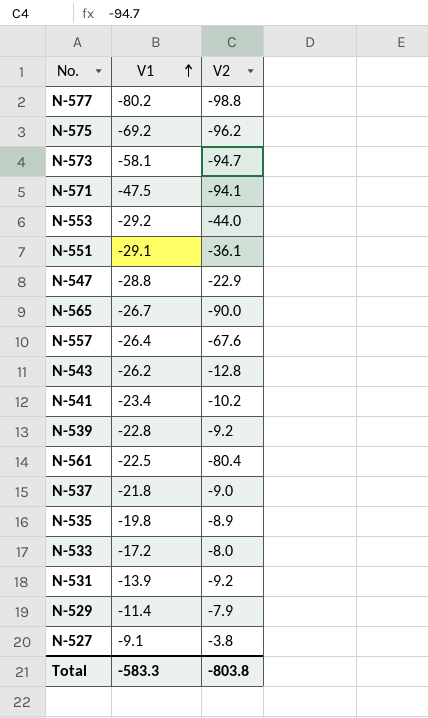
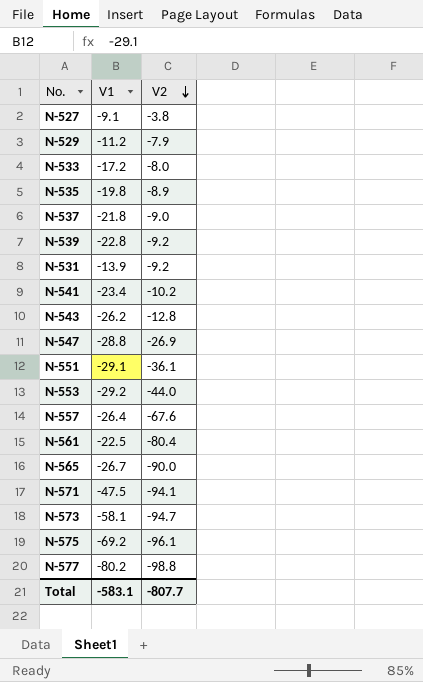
row order: V1 ascending -> V2 descending
N-529 | V1: -11.4 -> -11.2
N-547 | V2: -22.9 -> -26.9
N-575 | V2: -96.2 -> -96.1
Total | V1: -583.3 -> -583.1
Total | V2: -803.8 -> -807.7

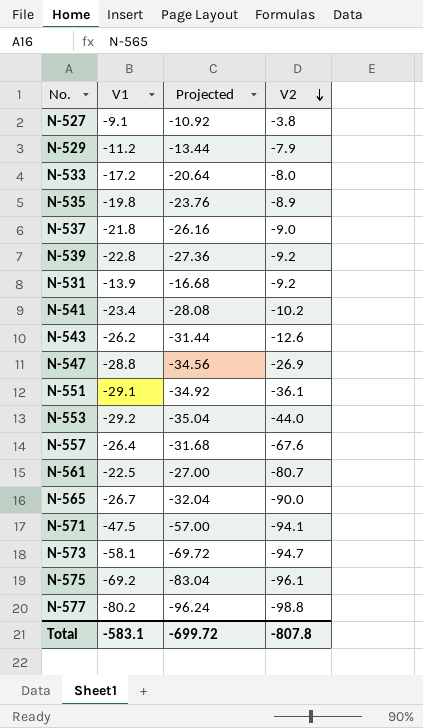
column Projected | formula: none -> [V1] * 1.2
N-543 | V2: -12.8 -> -12.6
N-561 | V2: -80.4 -> -80.7
Total | V2: -807.7 -> -807.8

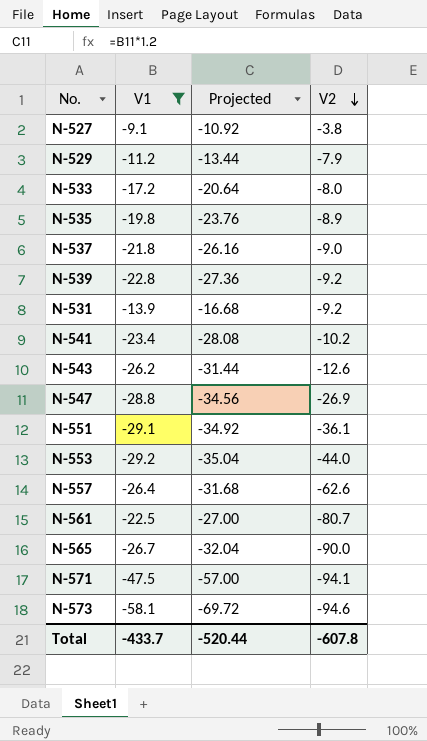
filter: none -> V1 >= -58.1
N-557 | V2: -67.6 -> -62.6
N-573 | V2: -94.7 -> -94.6
Total | V1: -583.1 -> -433.7
Total | Projected: -699.72 -> -520.44
Total | V2: -807.8 -> -607.8

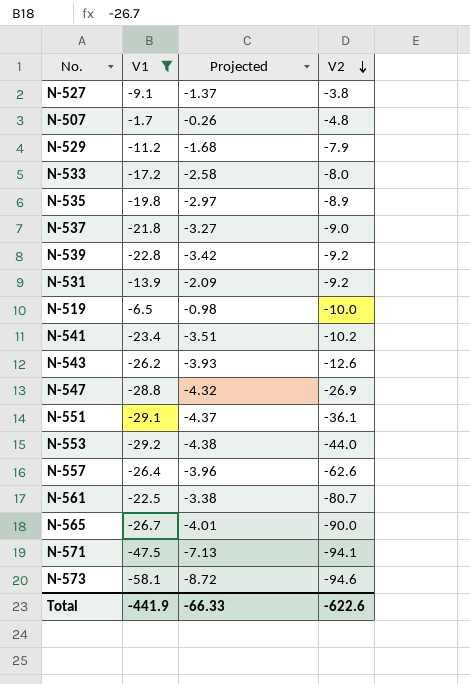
column Projected | formula: [V1] * 1.2 -> [V1] * 0.15
row N-507: none -> -1.7 | -0.26 | -4.8
row N-519: none -> -6.5 | -0.98 | -10.0
Total | V1: -433.7 -> -441.9
Total | Projected: -520.44 -> -66.33
Total | V2: -607.8 -> -622.6

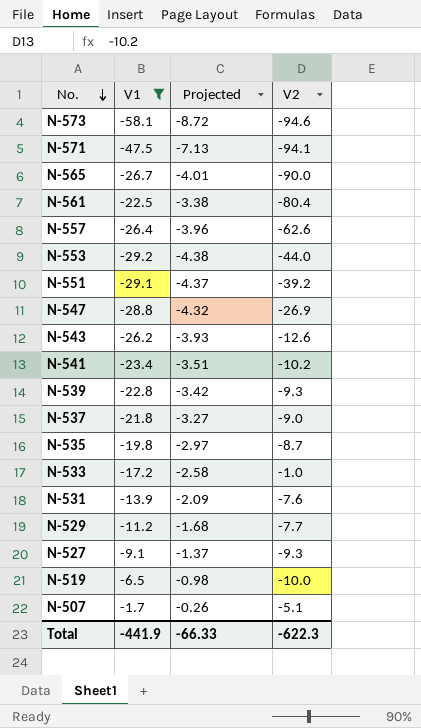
row order: V2 descending -> No. descending
N-561 | V2: -80.7 -> -80.4
N-551 | V2: -36.1 -> -39.2
N-539 | V2: -9.2 -> -9.3
N-535 | V2: -8.9 -> -8.7
N-533 | V2: -8.0 -> -1.0
N-531 | V2: -9.2 -> -7.6
N-529 | V2: -7.9 -> -7.7
N-527 | V2: -3.8 -> -9.3
N-507 | V2: -4.8 -> -5.1
Total | V2: -622.6 -> -622.3

